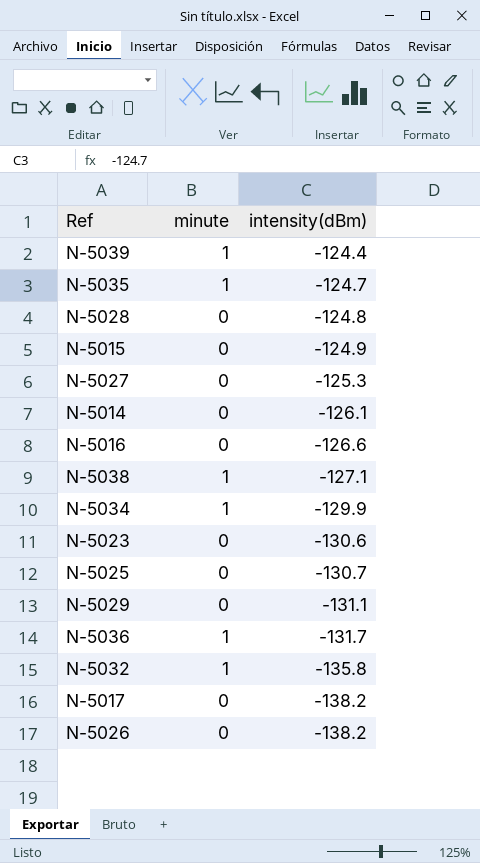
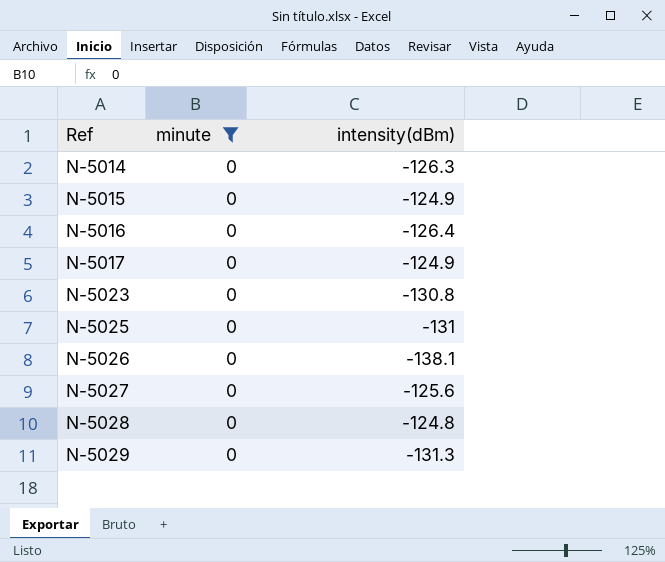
filter: none -> minute = 0
row order: intensity(dBm) descending -> Ref ascending
N-5014 | intensity(dBm): -126.1 -> -126.3
N-5016 | intensity(dBm): -126.6 -> -126.4
N-5017 | intensity(dBm): -138.2 -> -124.9
N-5023 | intensity(dBm): -130.6 -> -130.8
N-5025 | intensity(dBm): -130.7 -> -131
N-5026 | intensity(dBm): -138.2 -> -138.1
N-5027 | intensity(dBm): -125.3 -> -125.6
N-5029 | intensity(dBm): -131.1 -> -131.3

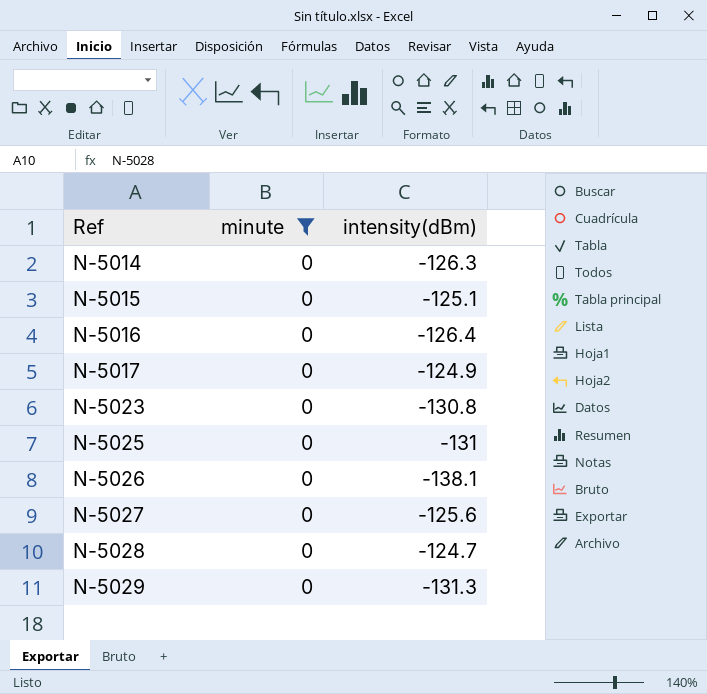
N-5015 | intensity(dBm): -124.9 -> -125.1
N-5028 | intensity(dBm): -124.8 -> -124.7

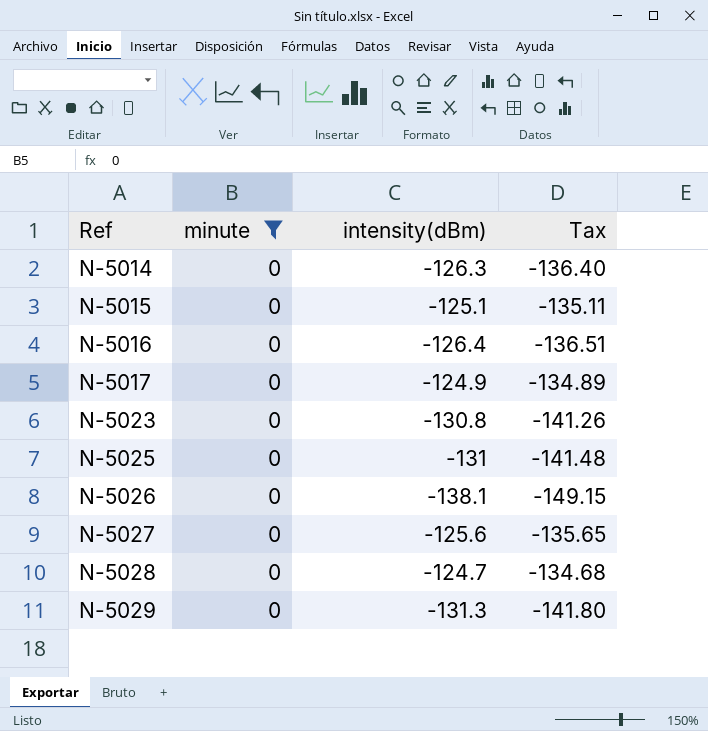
column Tax | formula: none -> [intensity(dBm)] * 1.08

